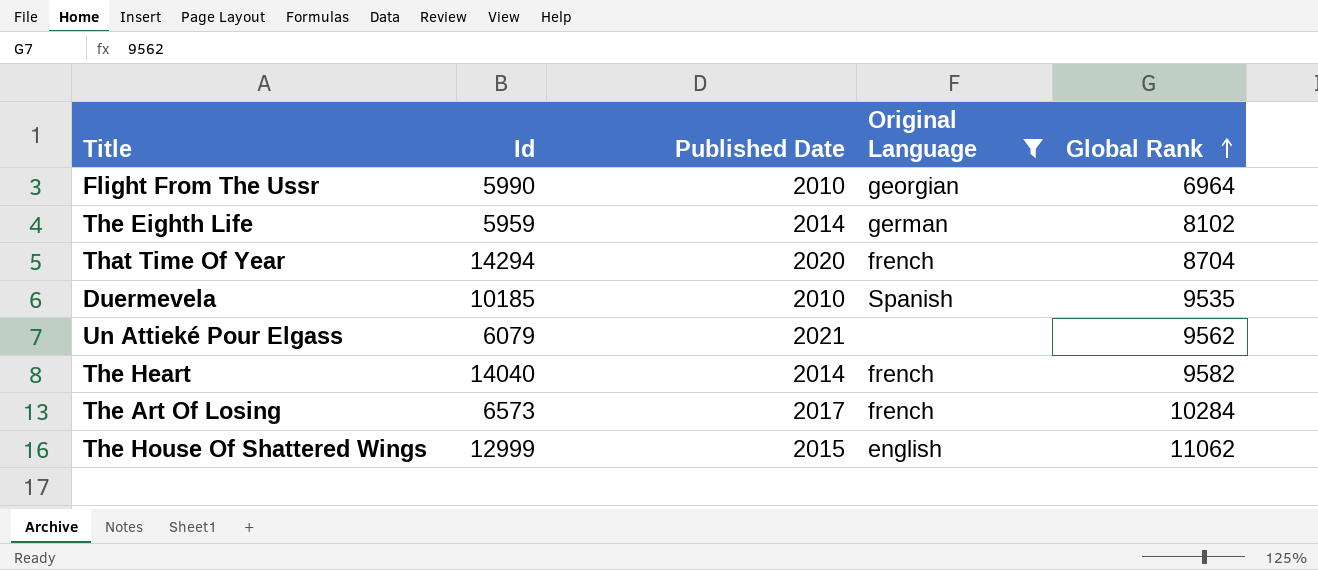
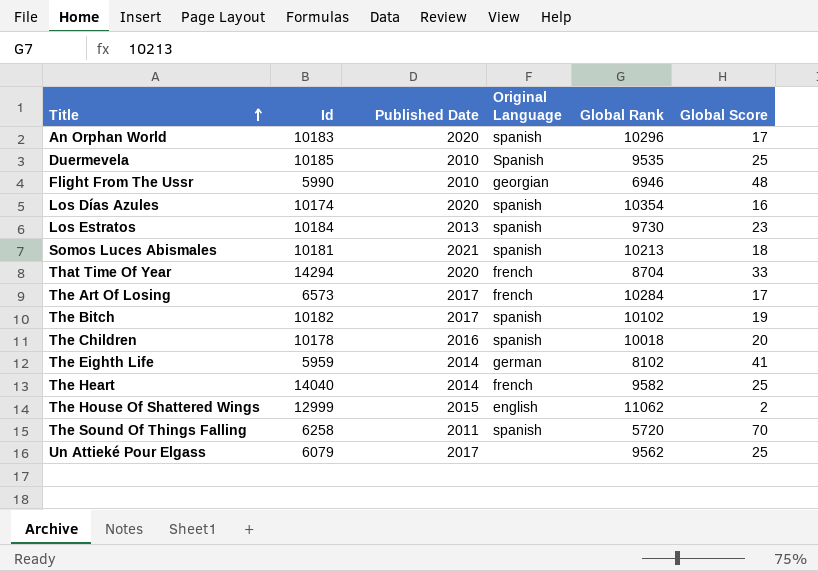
filter: Original Language != spanish -> none
row order: Global Rank ascending -> Title ascending
column Global Score | position: none -> 6
Flight From The Ussr | Global Rank: 6964 -> 6946
Un Attieké Pour Elgass | Published Date: 2021 -> 2017

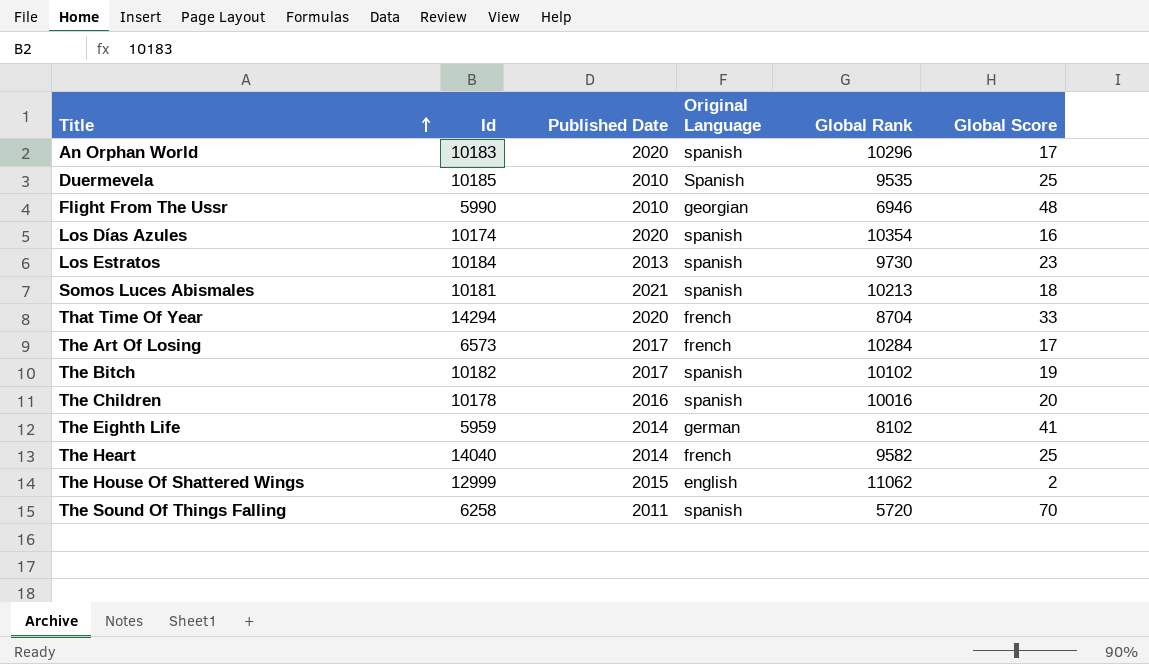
row Un Attieké Pour Elgass: 6079 | 2017 | none | 9562 | 25 -> none
The Children | Global Rank: 10018 -> 10016

